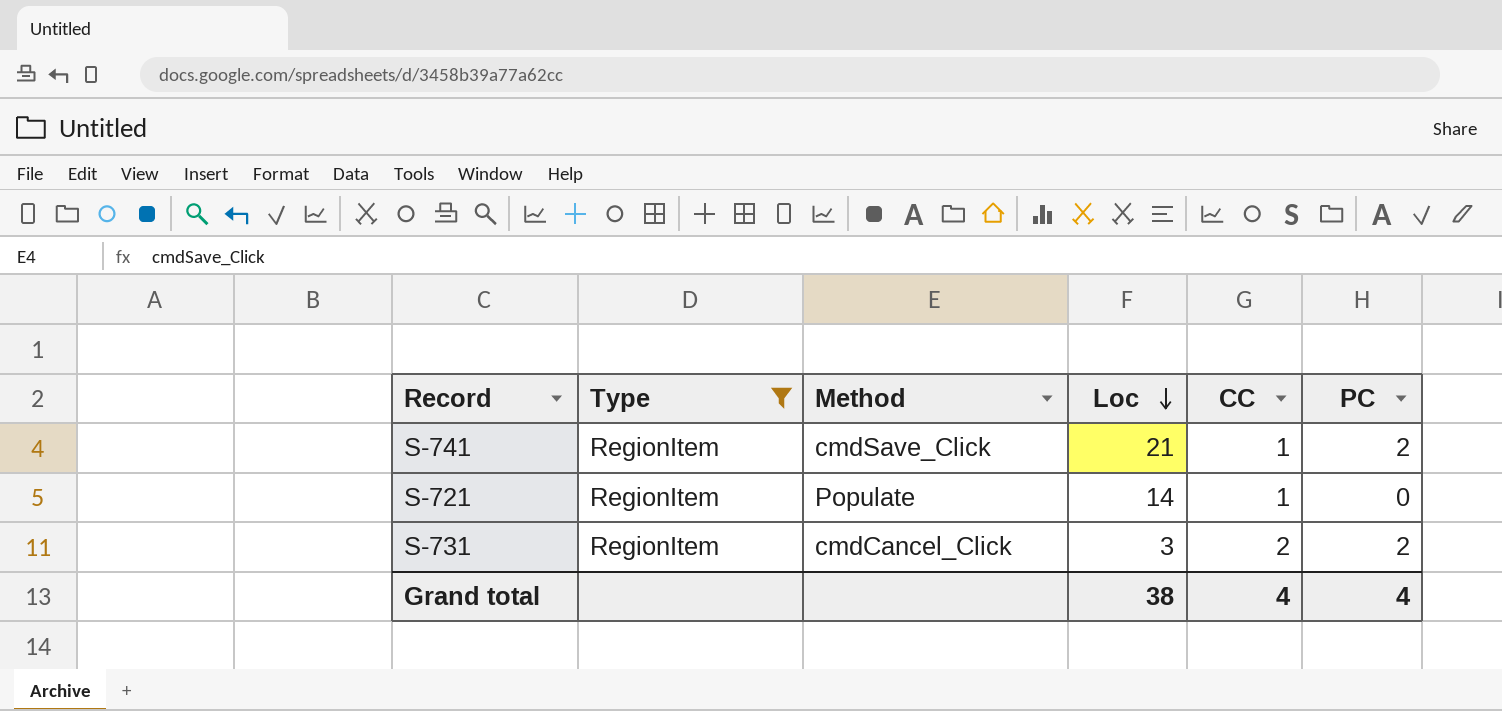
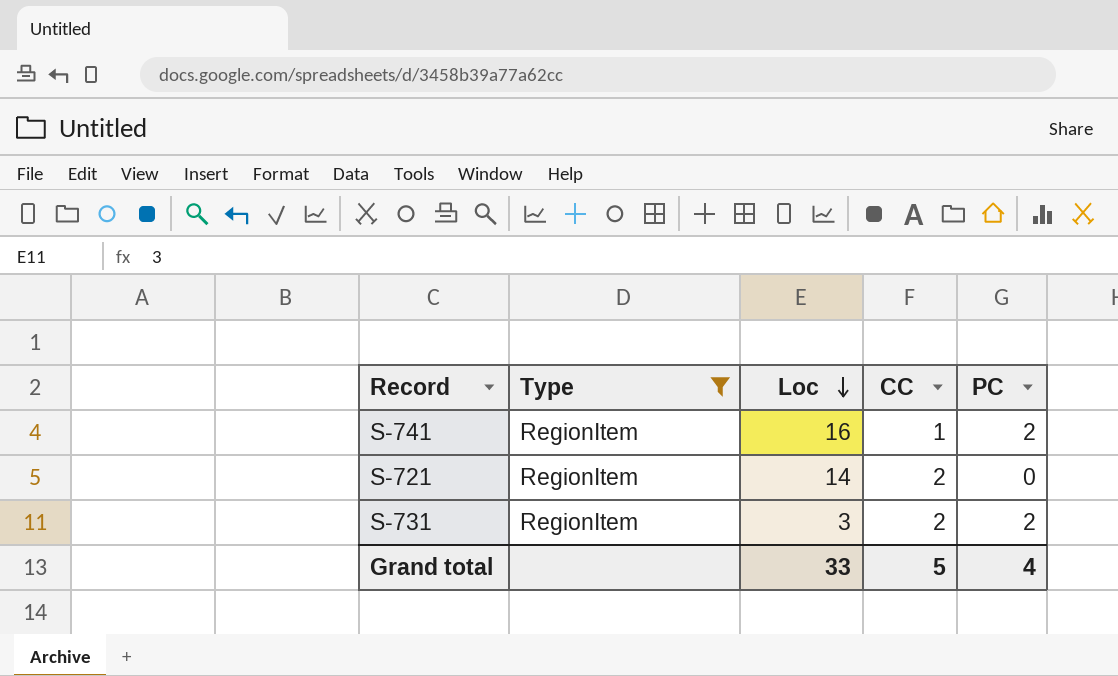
column Method | position: 3 -> none
S-741 | Loc: 21 -> 16
S-721 | CC: 1 -> 2
Grand total | Loc: 38 -> 33
Grand total | CC: 4 -> 5

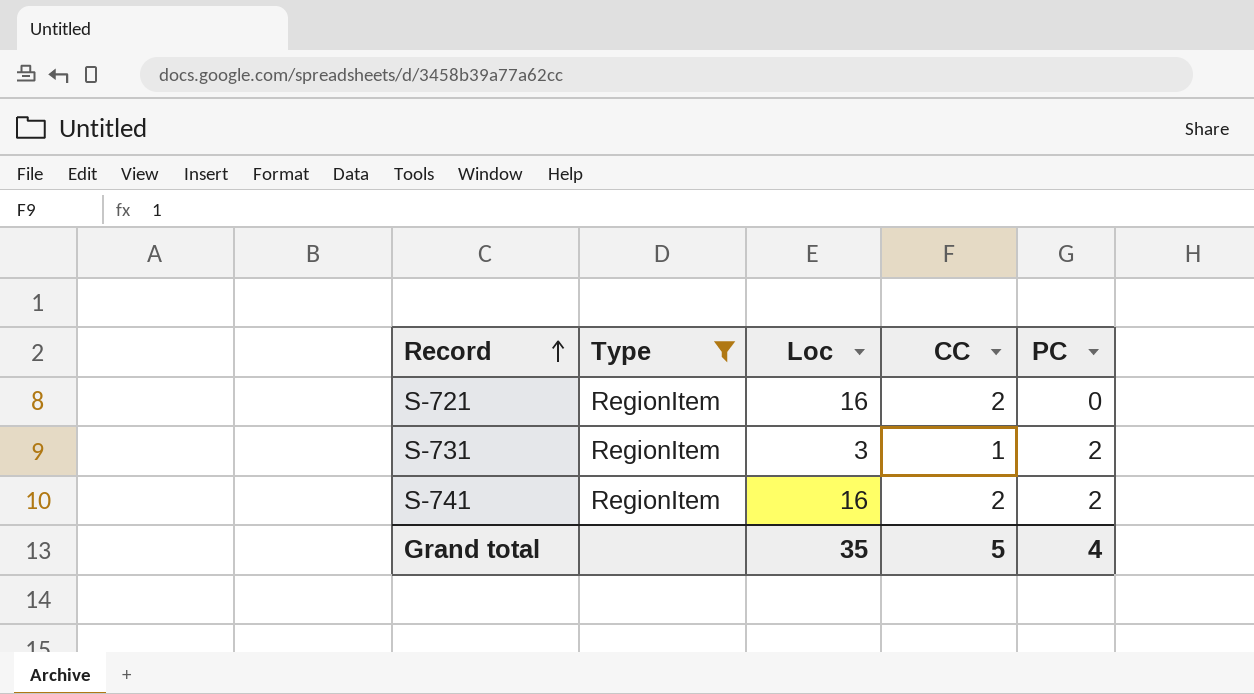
row order: Loc descending -> Record ascending
S-721 | Loc: 14 -> 16
S-731 | CC: 2 -> 1
S-741 | CC: 1 -> 2
Grand total | Loc: 33 -> 35

